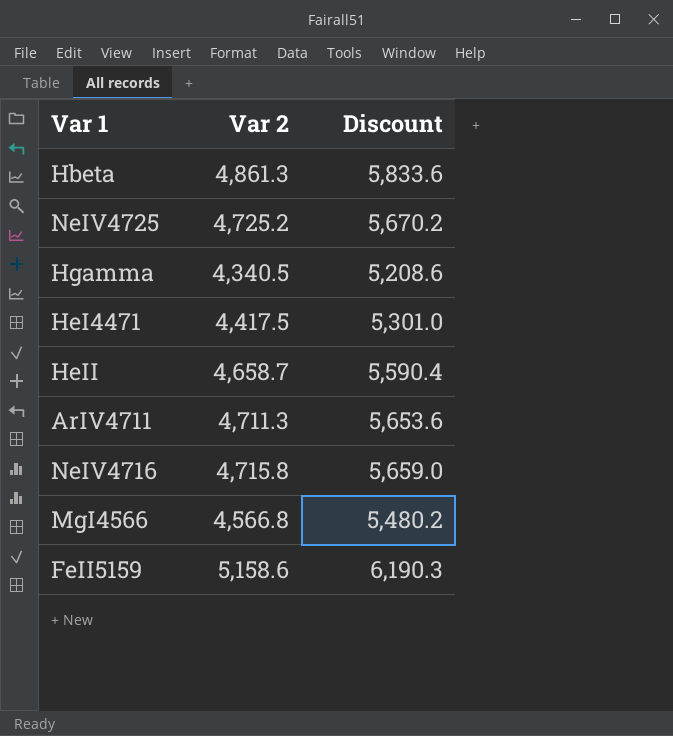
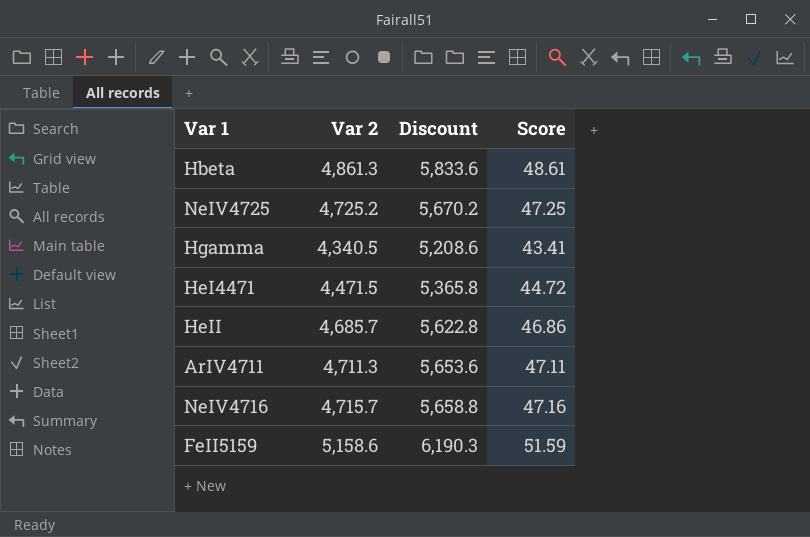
column Score | formula: none -> [Var 2] * 0.01
row MgI4566: 4,566.8 | 5,480.2 -> none
HeI4471 | Var 2: 4,417.5 -> 4,471.5
HeI4471 | Discount: 5,301.0 -> 5,365.8
HeII | Var 2: 4,658.7 -> 4,685.7
HeII | Discount: 5,590.4 -> 5,622.8
NeIV4716 | Var 2: 4,715.8 -> 4,715.7
NeIV4716 | Discount: 5,659.0 -> 5,658.8

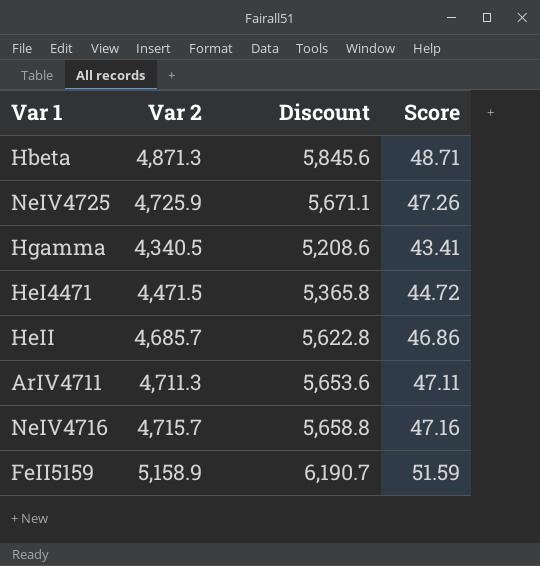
Hbeta | Var 2: 4,861.3 -> 4,871.3
Hbeta | Discount: 5,833.6 -> 5,845.6
Hbeta | Score: 48.61 -> 48.71
NeIV4725 | Var 2: 4,725.2 -> 4,725.9
NeIV4725 | Discount: 5,670.2 -> 5,671.1
NeIV4725 | Score: 47.25 -> 47.26
FeII5159 | Var 2: 5,158.6 -> 5,158.9
FeII5159 | Discount: 6,190.3 -> 6,190.7

